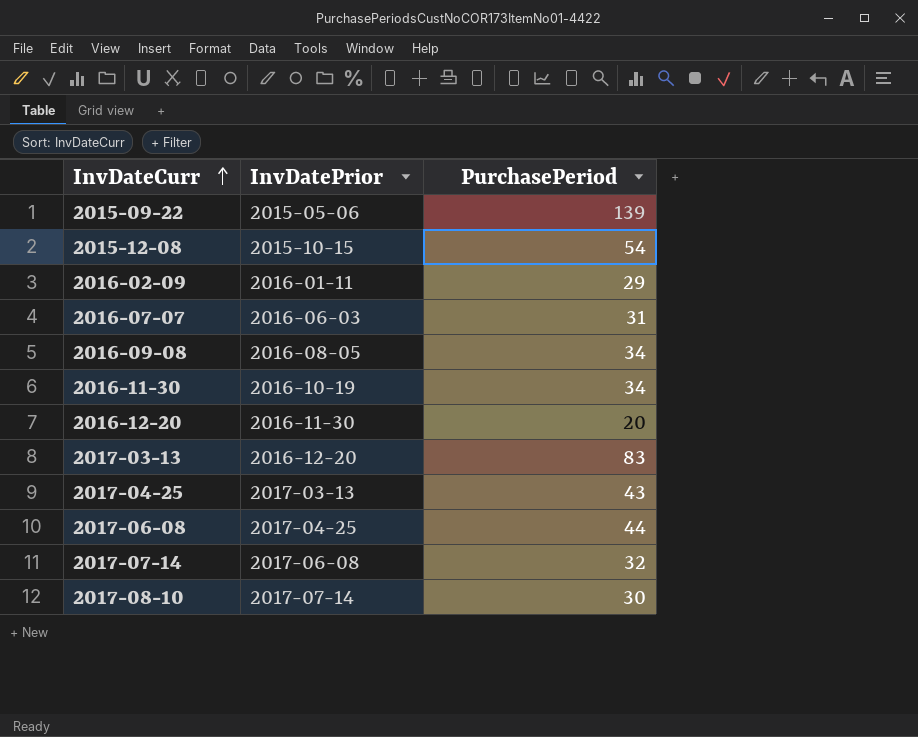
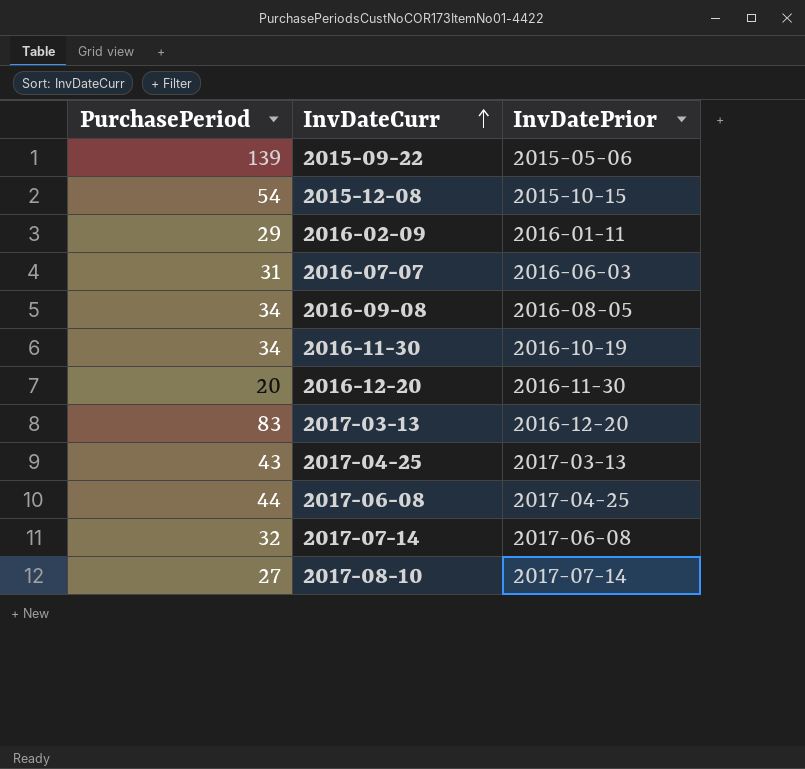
column PurchasePeriod | position: 3 -> 1
2017-08-10 | PurchasePeriod: 30 -> 27

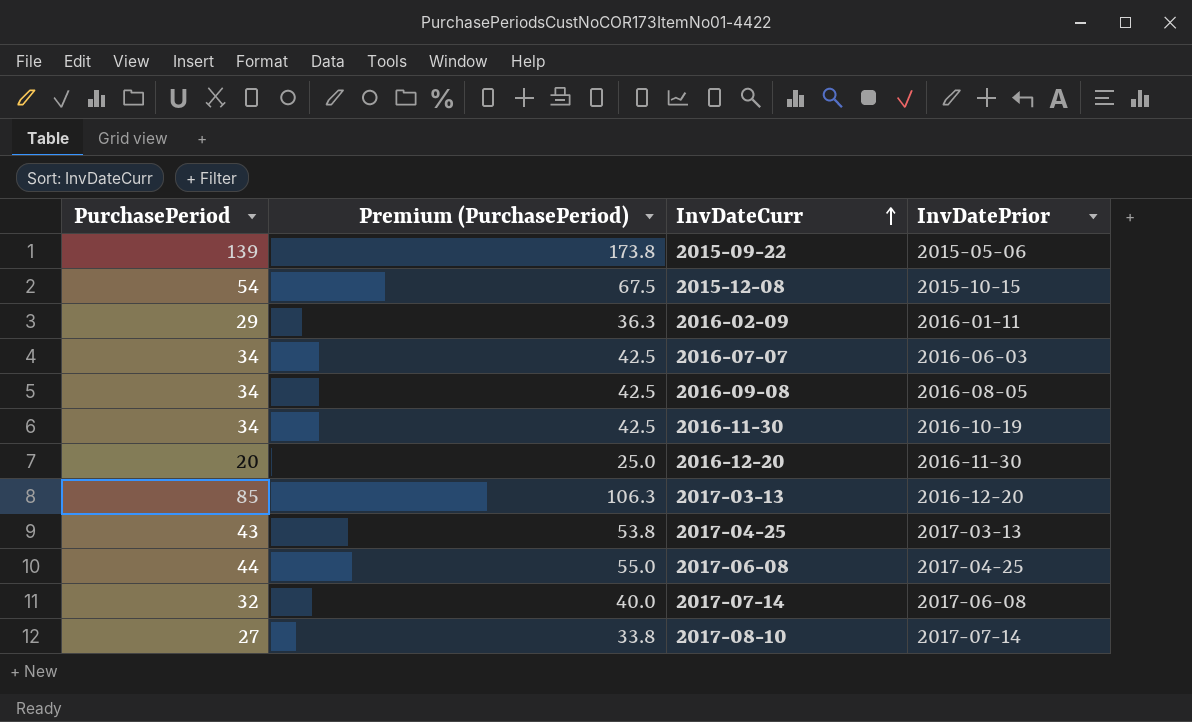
column Premium (PurchasePeriod) | formula: none -> [PurchasePeriod] * 1.25
2016-07-07 | PurchasePeriod: 31 -> 34
2017-03-13 | PurchasePeriod: 83 -> 85

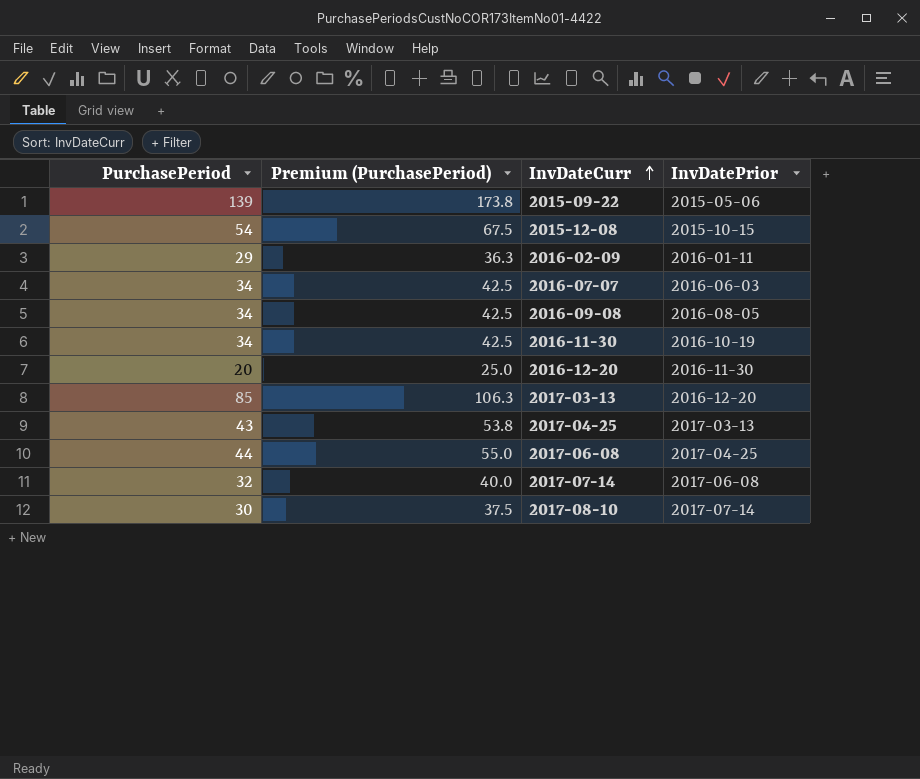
2017-08-10 | PurchasePeriod: 27 -> 30
2017-08-10 | Premium (PurchasePeriod): 33.8 -> 37.5

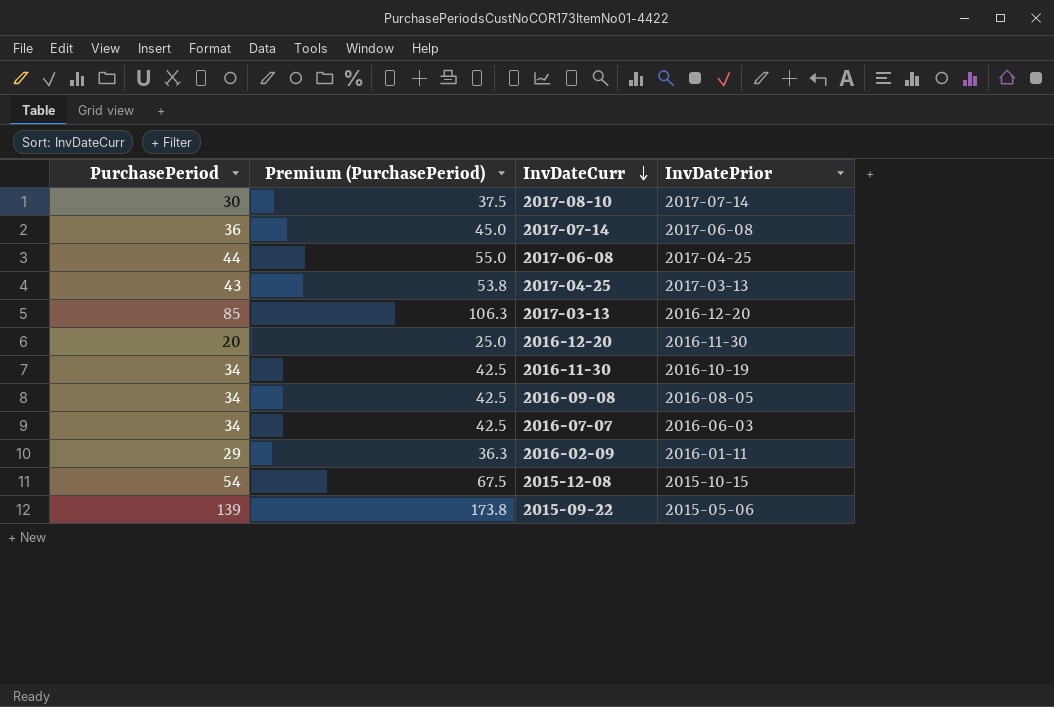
row order: InvDateCurr ascending -> InvDateCurr descending
2017-07-14 | PurchasePeriod: 32 -> 36
2017-07-14 | Premium (PurchasePeriod): 40.0 -> 45.0

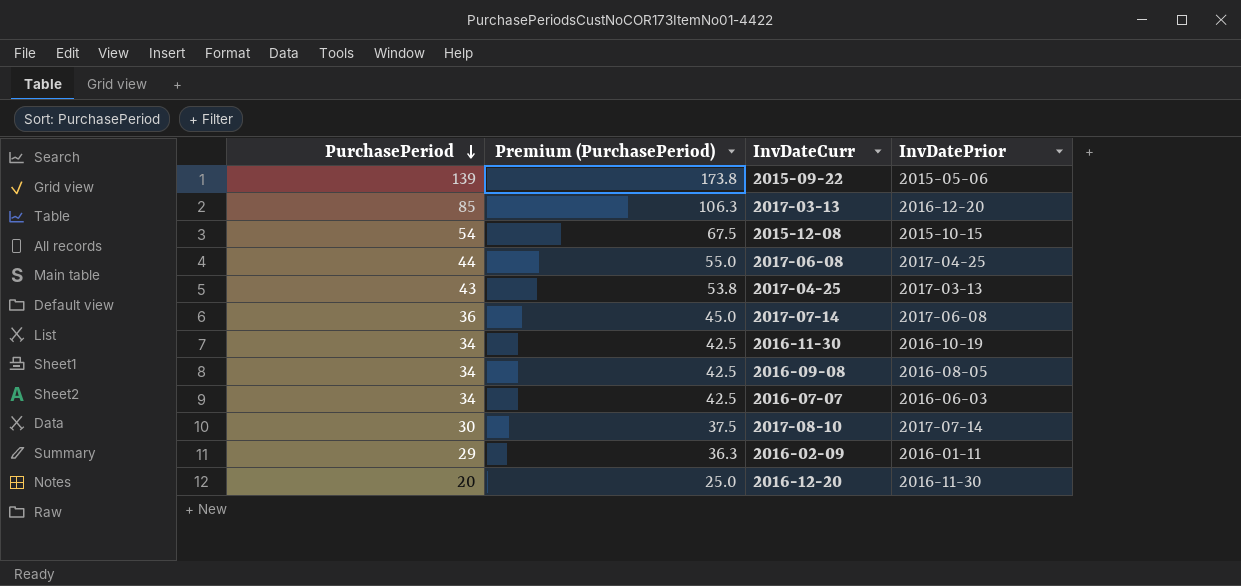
row order: InvDateCurr descending -> PurchasePeriod descending

